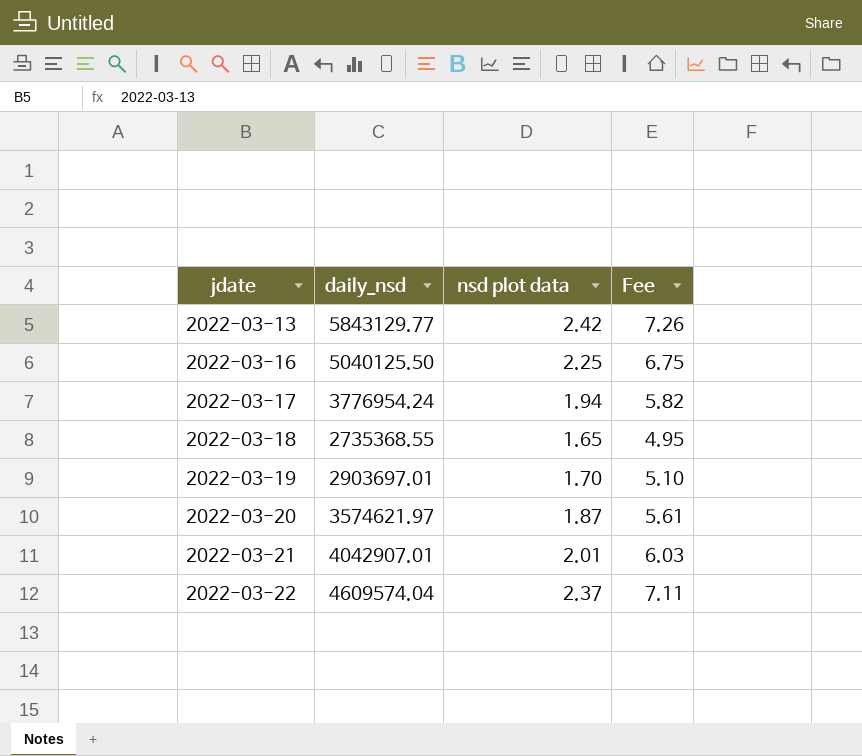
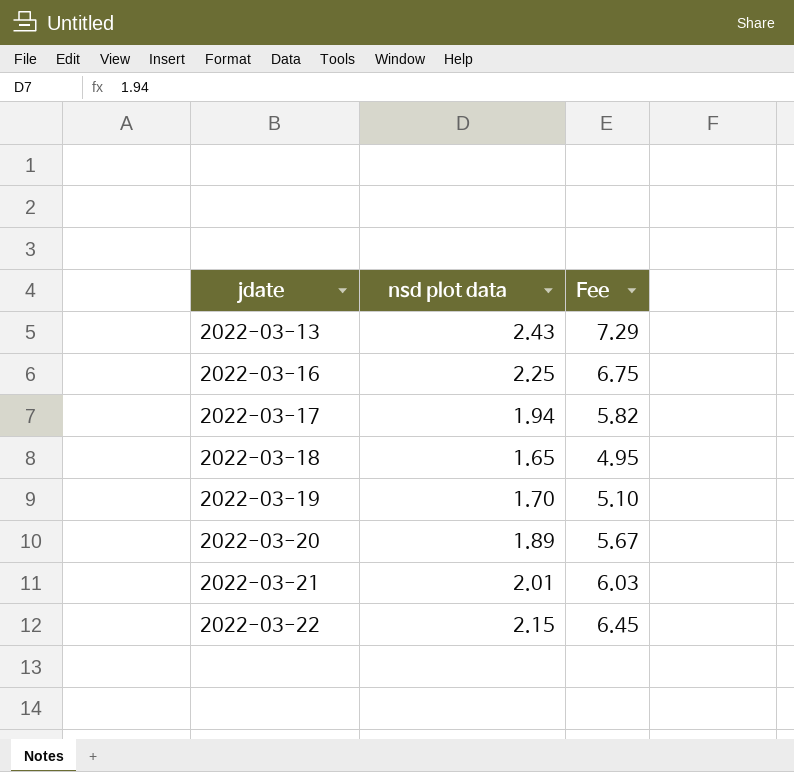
column daily_nsd | position: 2 -> none
2022-03-13 | nsd plot data: 2.42 -> 2.43
2022-03-13 | Fee: 7.26 -> 7.29
2022-03-20 | nsd plot data: 1.87 -> 1.89
2022-03-20 | Fee: 5.61 -> 5.67
2022-03-22 | nsd plot data: 2.37 -> 2.15
2022-03-22 | Fee: 7.11 -> 6.45

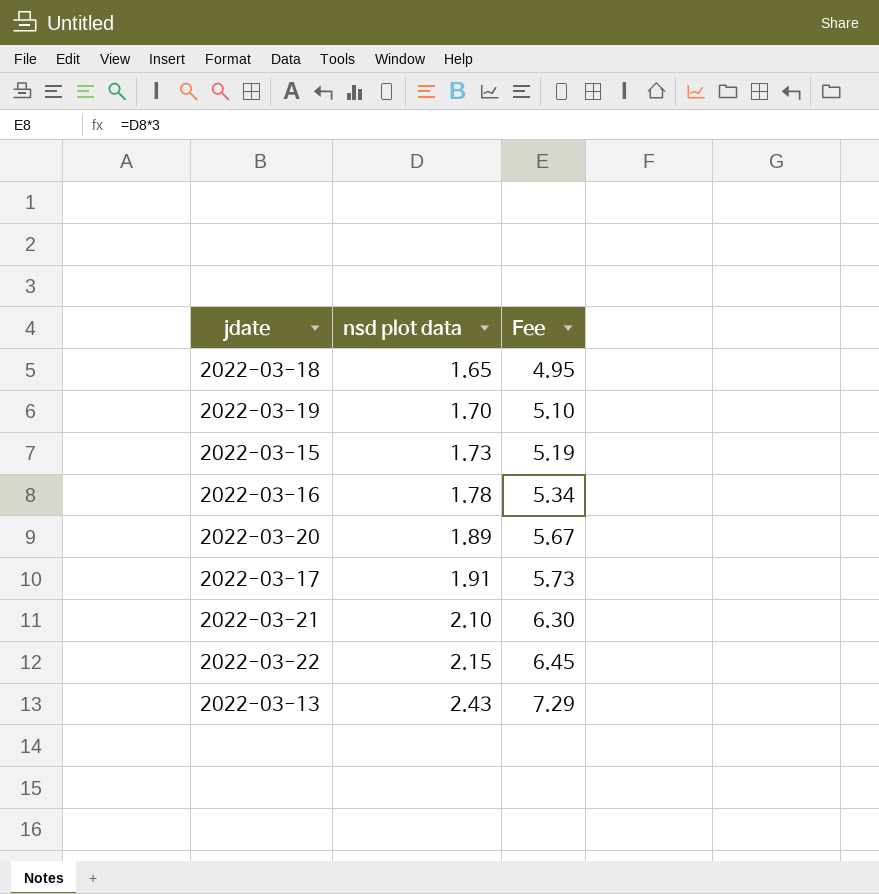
row order: jdate ascending -> nsd plot data ascending
row 2022-03-15: none -> 1.73 | 5.19
2022-03-16 | nsd plot data: 2.25 -> 1.78
2022-03-16 | Fee: 6.75 -> 5.34
2022-03-17 | nsd plot data: 1.94 -> 1.91
2022-03-17 | Fee: 5.82 -> 5.73
2022-03-21 | nsd plot data: 2.01 -> 2.10
2022-03-21 | Fee: 6.03 -> 6.30

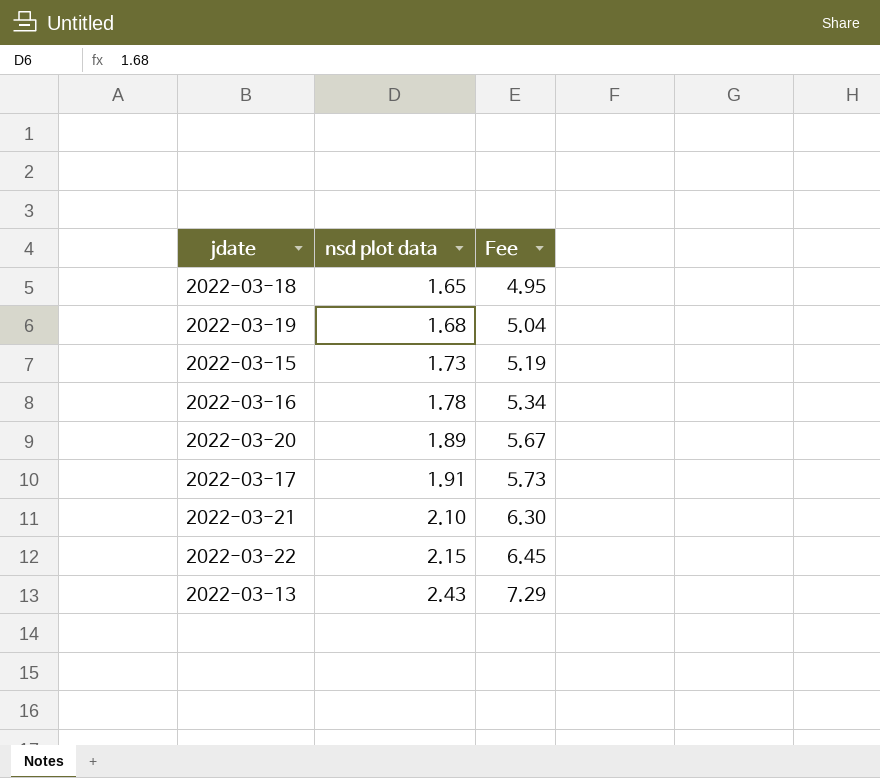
2022-03-19 | nsd plot data: 1.70 -> 1.68
2022-03-19 | Fee: 5.10 -> 5.04

